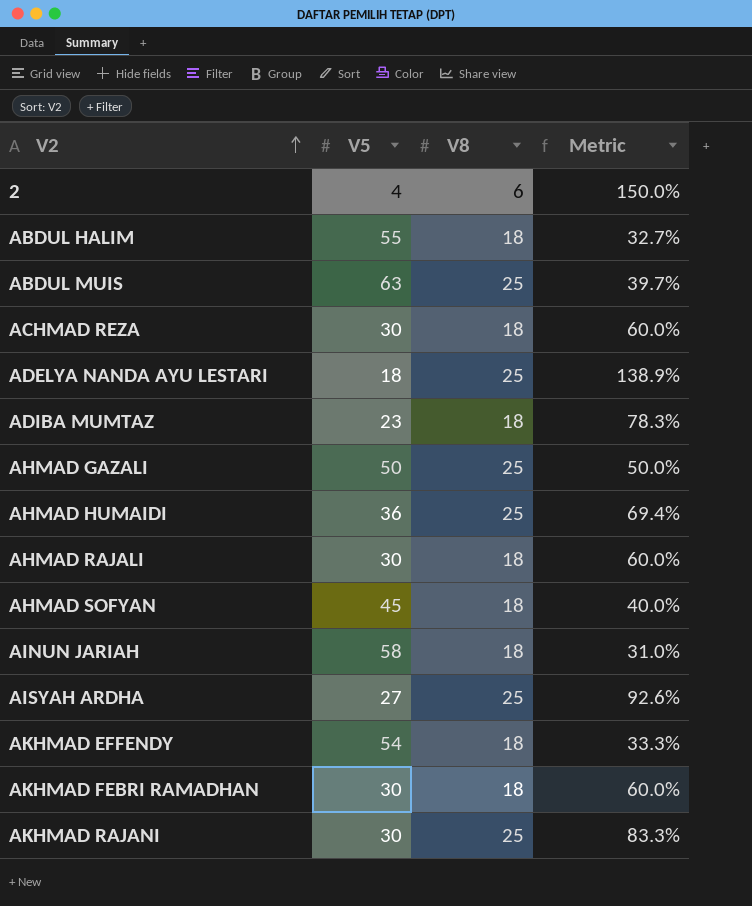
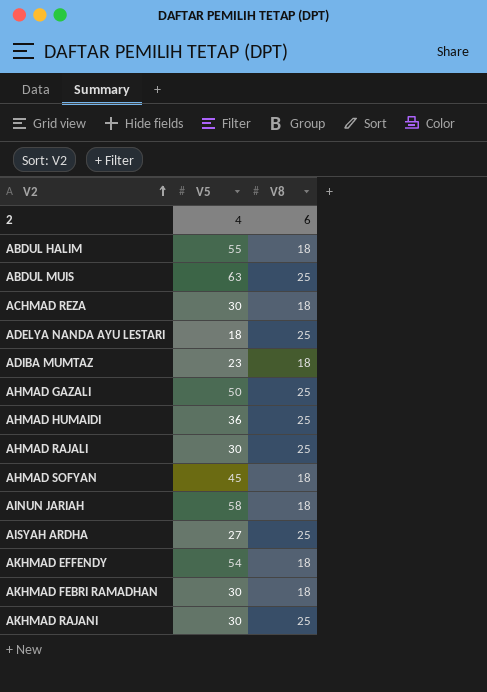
column Metric | formula: [V8] / [V5] -> none
AHMAD RAJALI | V8: 18 -> 25

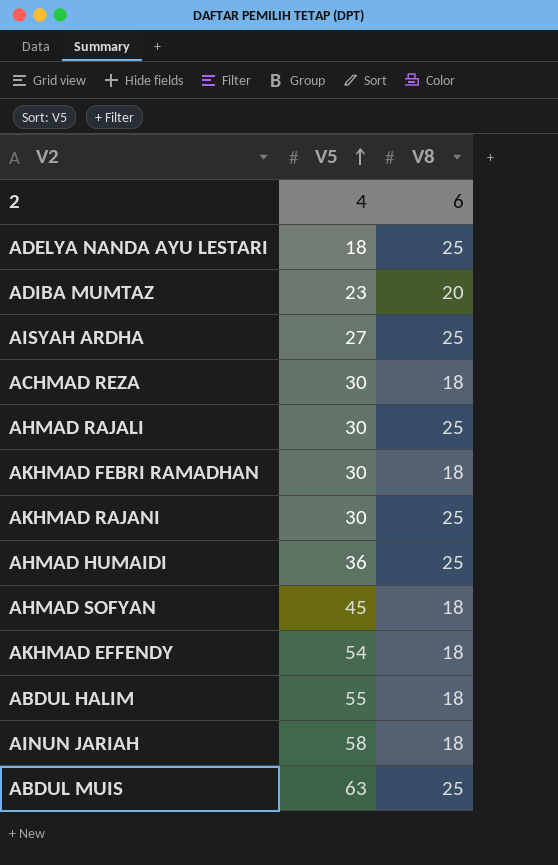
row order: V2 ascending -> V5 ascending
row AHMAD GAZALI: 50 | 25 -> none
ADIBA MUMTAZ | V8: 18 -> 20

